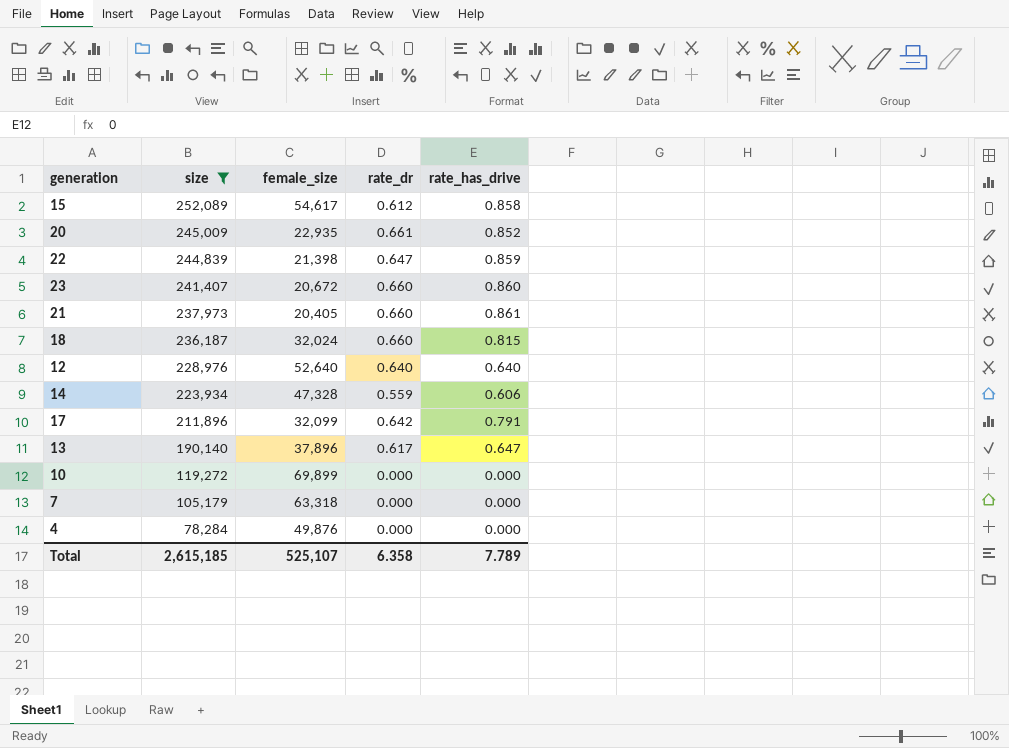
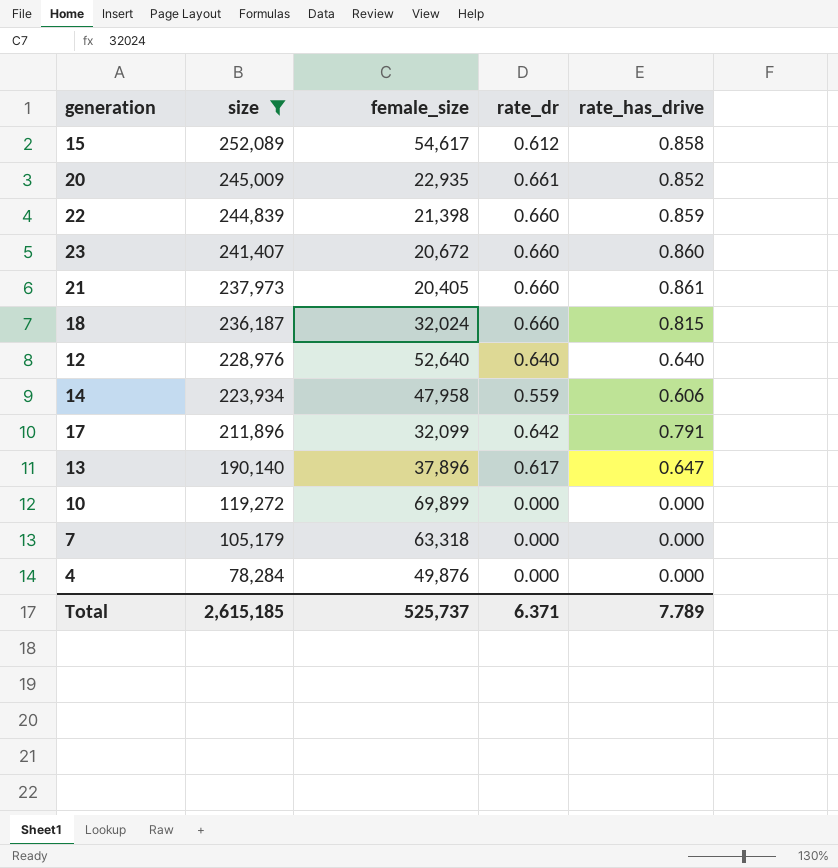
22 | rate_dr: 0.647 -> 0.660
14 | female_size: 47,328 -> 47,958
Total | female_size: 525,107 -> 525,737
Total | rate_dr: 6.358 -> 6.371

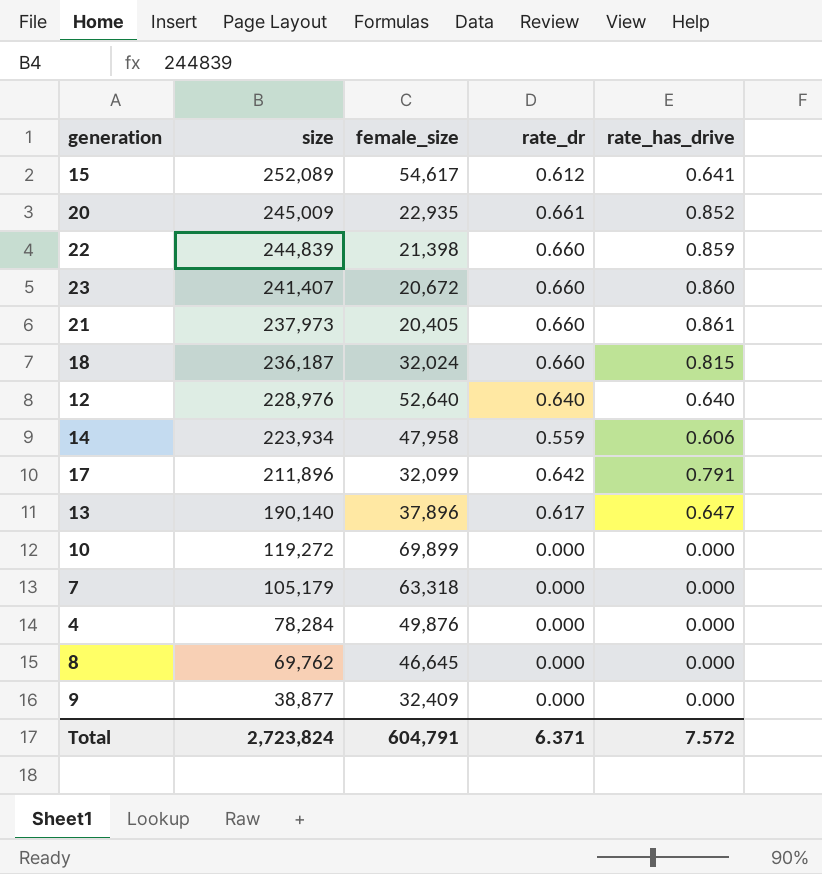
filter: size >= 78,284 -> none
15 | rate_has_drive: 0.858 -> 0.641
Total | size: 2,615,185 -> 2,723,824
Total | female_size: 525,737 -> 604,791
Total | rate_has_drive: 7.789 -> 7.572

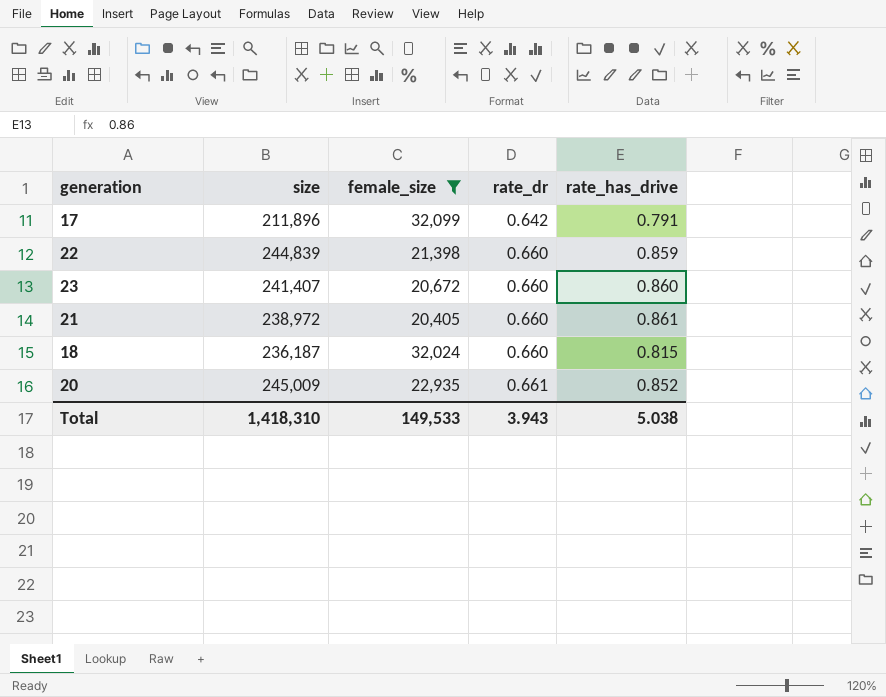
filter: none -> female_size <= 32,099
row order: size descending -> rate_dr ascending
21 | size: 237,973 -> 238,972
Total | size: 2,723,824 -> 1,418,310
Total | female_size: 604,791 -> 149,533
Total | rate_dr: 6.371 -> 3.943
Total | rate_has_drive: 7.572 -> 5.038

